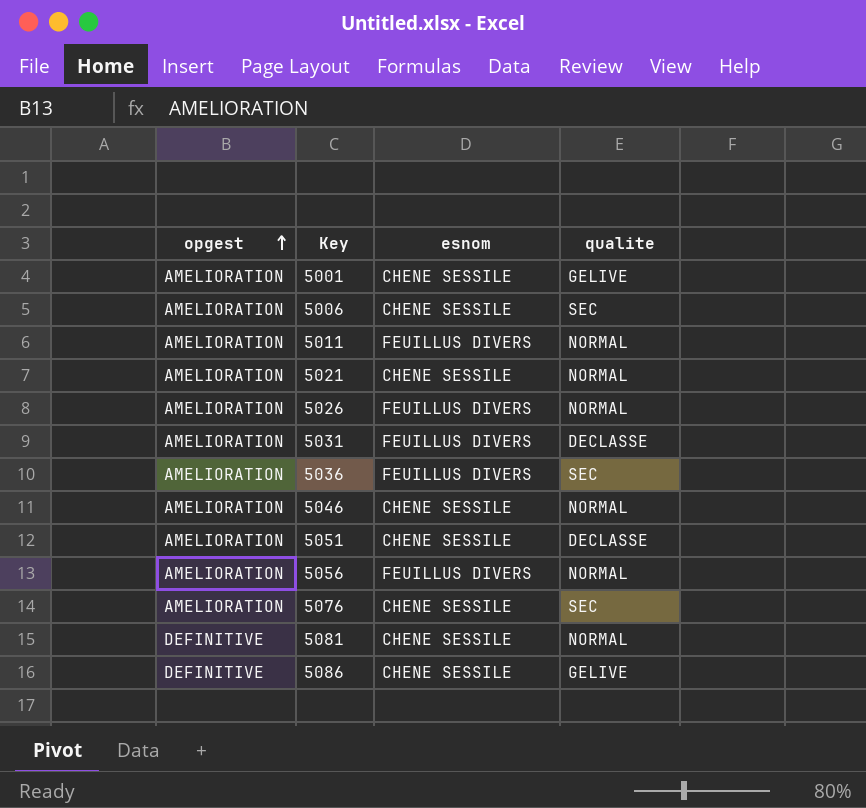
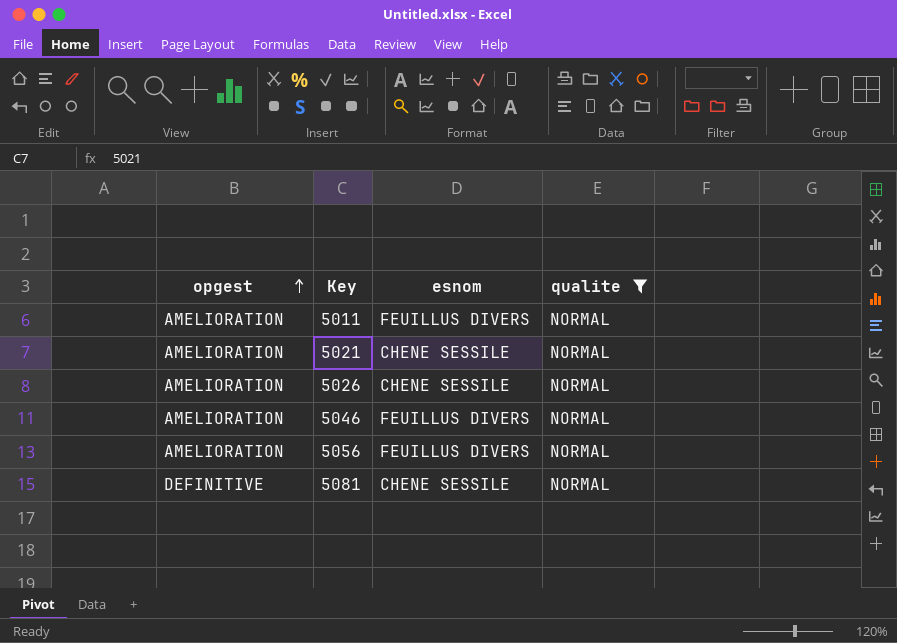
filter: none -> qualite = NORMAL
5026 | esnom: FEUILLUS DIVERS -> CHENE SESSILE
5046 | esnom: CHENE SESSILE -> FEUILLUS DIVERS

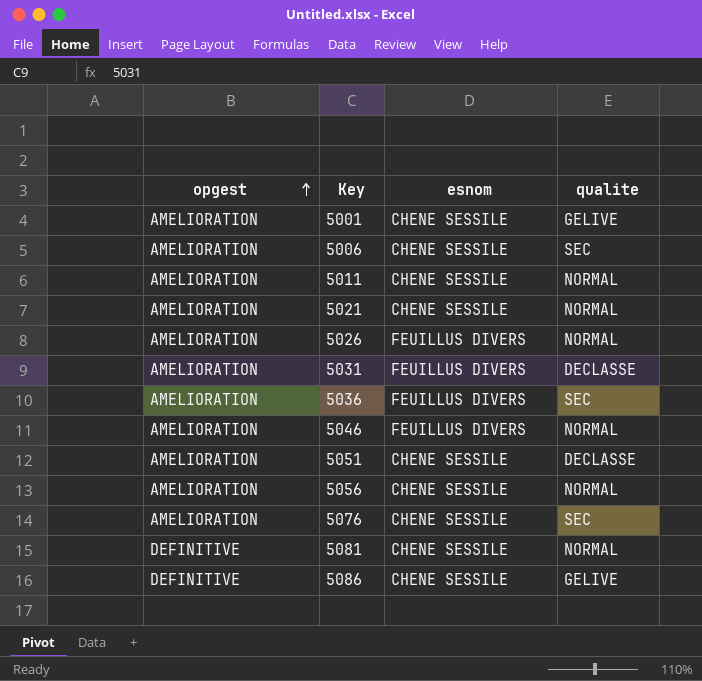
filter: qualite = NORMAL -> none
5011 | esnom: FEUILLUS DIVERS -> CHENE SESSILE
5026 | esnom: CHENE SESSILE -> FEUILLUS DIVERS
5056 | esnom: FEUILLUS DIVERS -> CHENE SESSILE

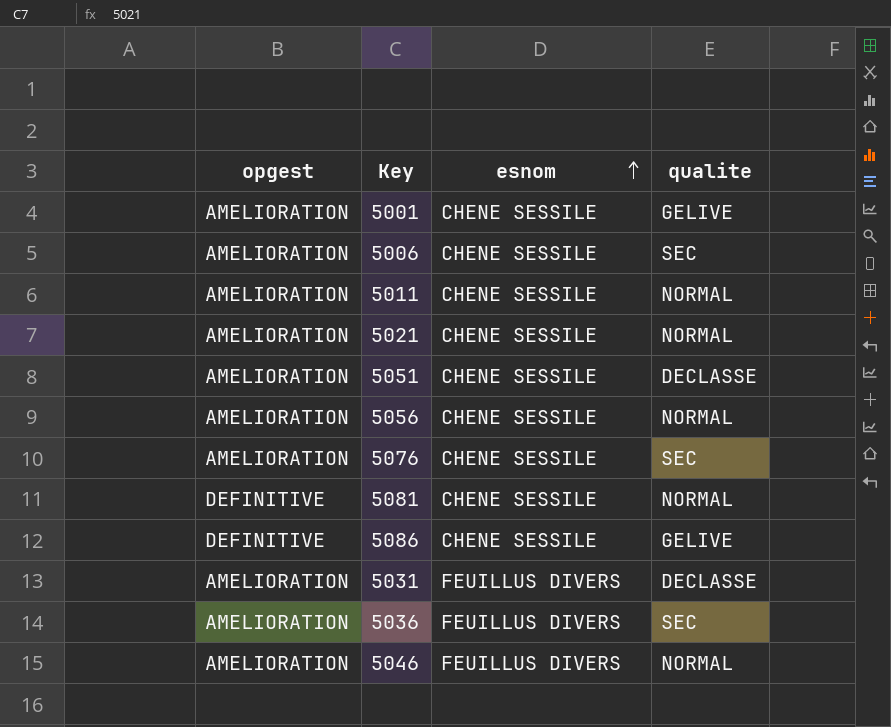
row order: opgest ascending -> esnom ascending
row 5026: AMELIORATION | FEUILLUS DIVERS | NORMAL -> none

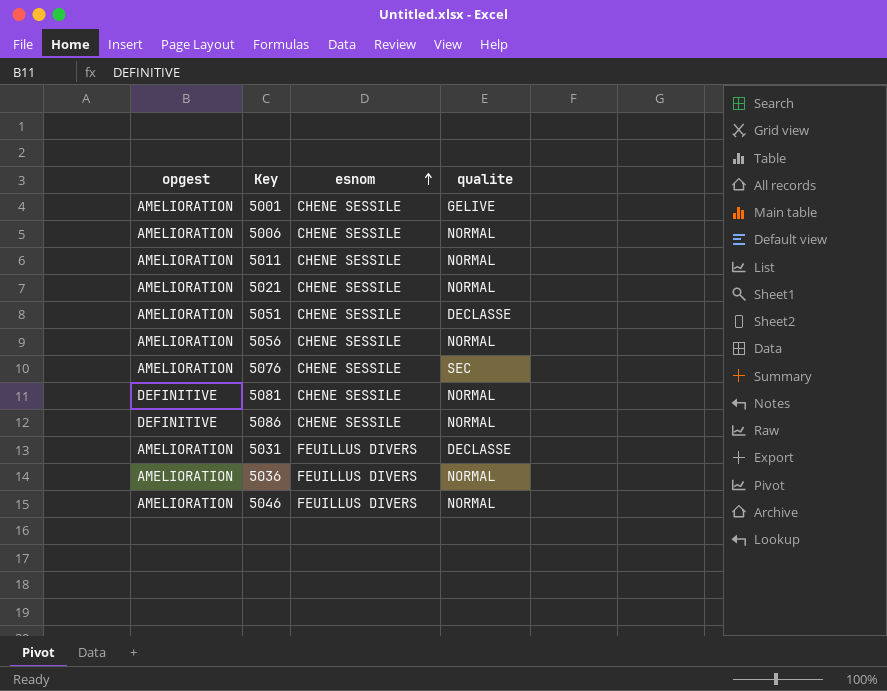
5006 | qualite: SEC -> NORMAL
5086 | qualite: GELIVE -> NORMAL
5036 | qualite: SEC -> NORMAL

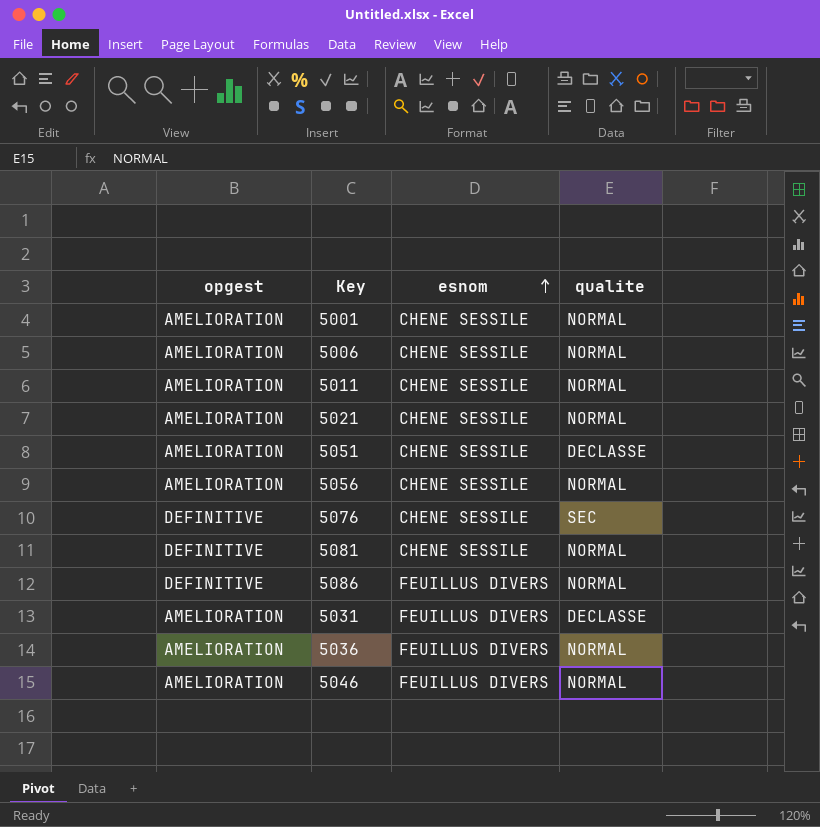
5001 | qualite: GELIVE -> NORMAL
5076 | opgest: AMELIORATION -> DEFINITIVE
5086 | esnom: CHENE SESSILE -> FEUILLUS DIVERS

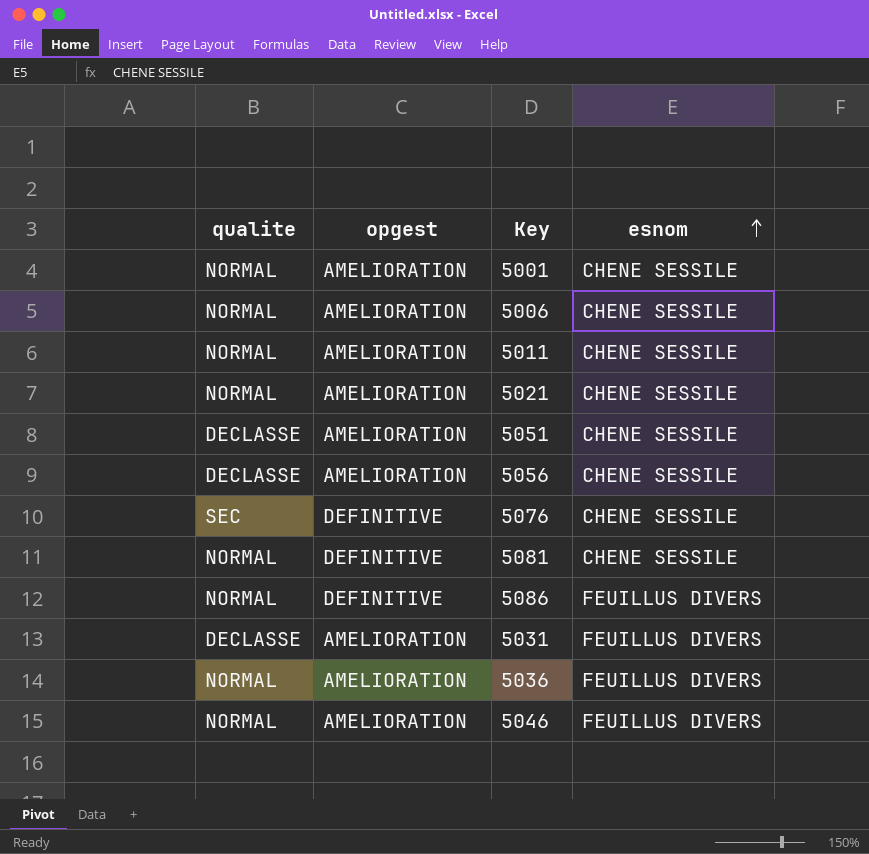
column qualite | position: 4 -> 1
5056 | qualite: NORMAL -> DECLASSE

